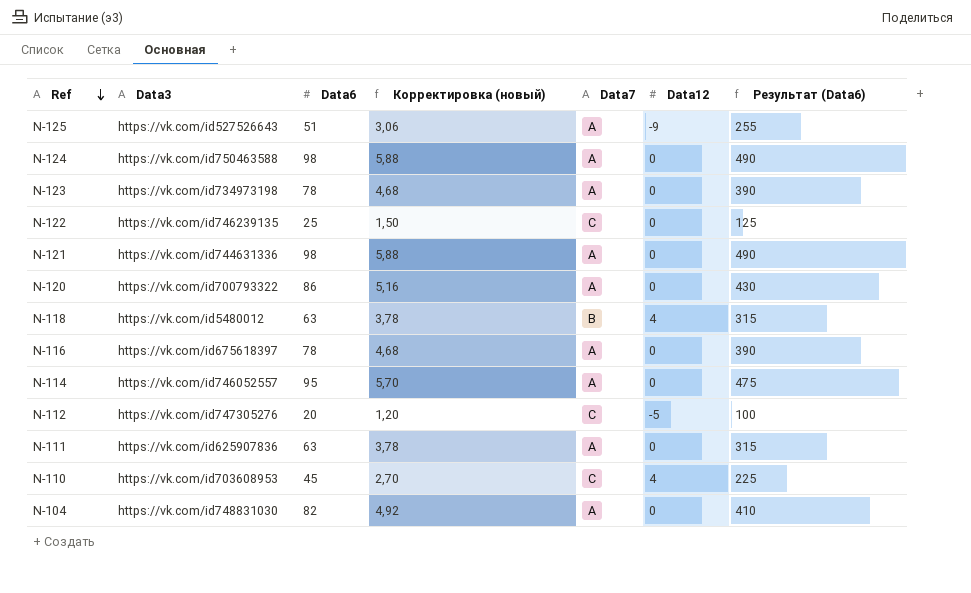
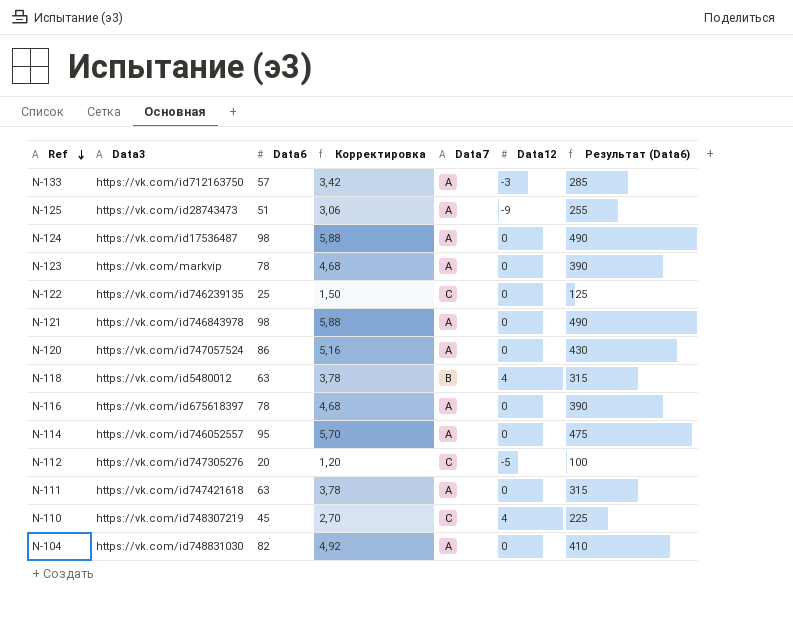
column name: Корректировка (новый) -> Корректировка
row N-133: none -> https://vk.com/id712163750 | 57 | 3,42 | A | -3 | 285
N-125 | Data3: https://vk.com/id527526643 -> https://vk.com/id28743473
N-124 | Data3: https://vk.com/id750463588 -> https://vk.com/id17536487
N-123 | Data3: https://vk.com/id734973198 -> https://vk.com/markvip
N-121 | Data3: https://vk.com/id744631336 -> https://vk.com/id746843978
N-120 | Data3: https://vk.com/id700793322 -> https://vk.com/id747057524
N-111 | Data3: https://vk.com/id625907836 -> https://vk.com/id747421618
N-110 | Data3: https://vk.com/id703608953 -> https://vk.com/id748307219

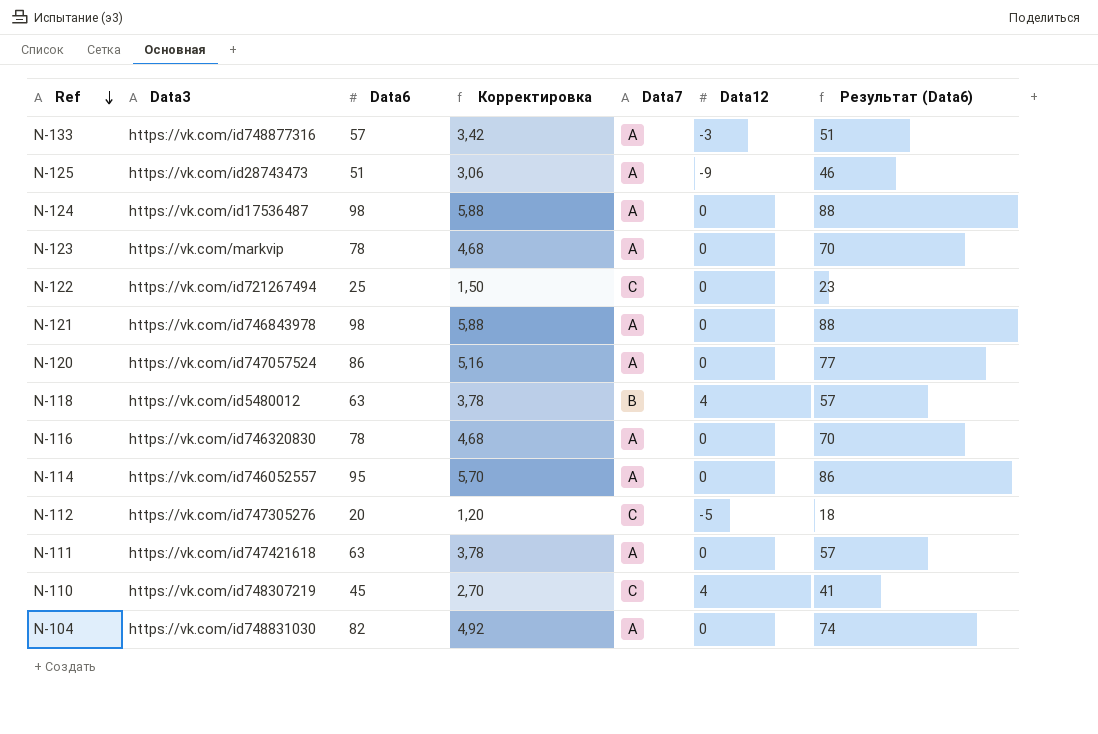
column Результат (Data6) | formula: [Data6] * 5 -> [Data6] * 0,9
N-133 | Data3: https://vk.com/id712163750 -> https://vk.com/id748877316
N-122 | Data3: https://vk.com/id746239135 -> https://vk.com/id721267494
N-116 | Data3: https://vk.com/id675618397 -> https://vk.com/id746320830

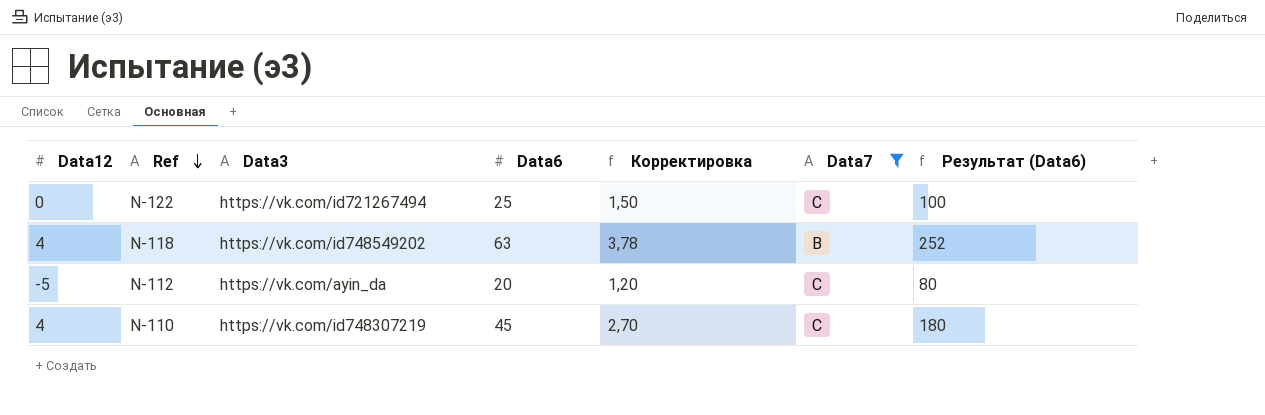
filter: none -> Data7 != A
column Data12 | position: 6 -> 1
column Результат (Data6) | formula: [Data6] * 0,9 -> [Data6] * 4
N-118 | Data3: https://vk.com/id5480012 -> https://vk.com/id748549202
N-112 | Data3: https://vk.com/id747305276 -> https://vk.com/ayin_da

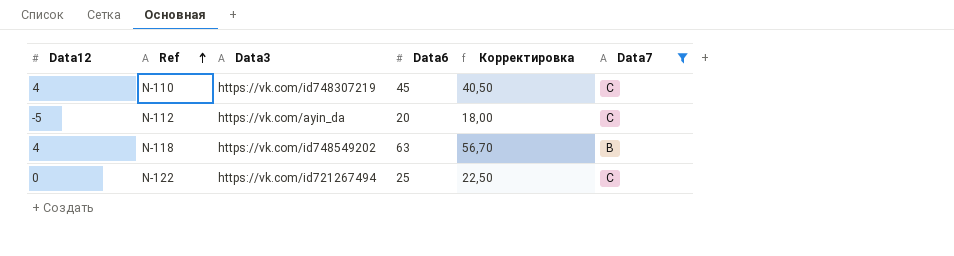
row order: Ref descending -> Ref ascending
column Результат (Data6) | formula: [Data6] * 4 -> none
column Корректировка | formula: [Data6] * 0,06 -> [Data6] * 0,9

